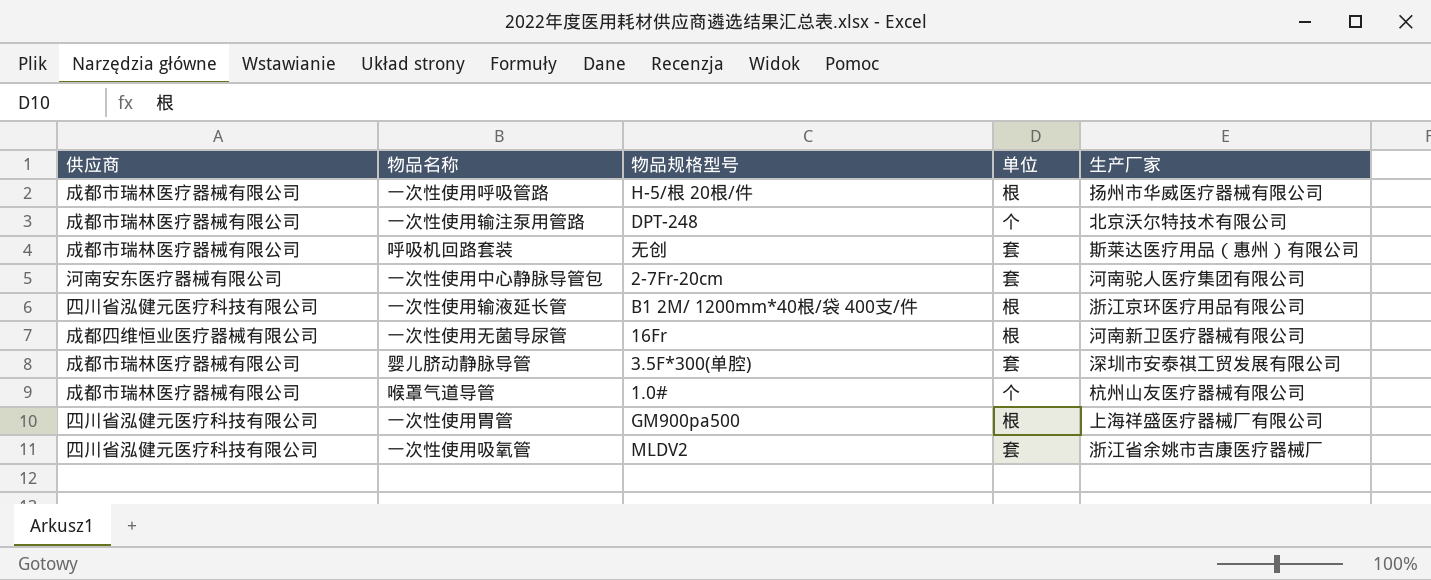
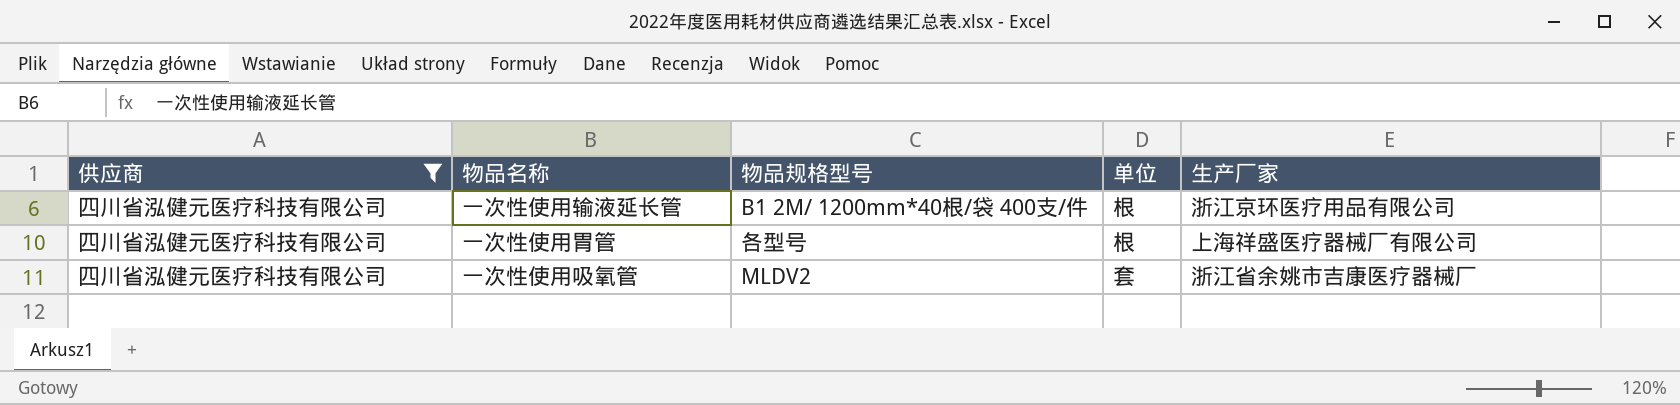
filter: none -> 供应商 = 四川省泓健元医疗科技有限公司
一次性使用胃管 | 物品规格型号: GM900pa500 -> 各型号

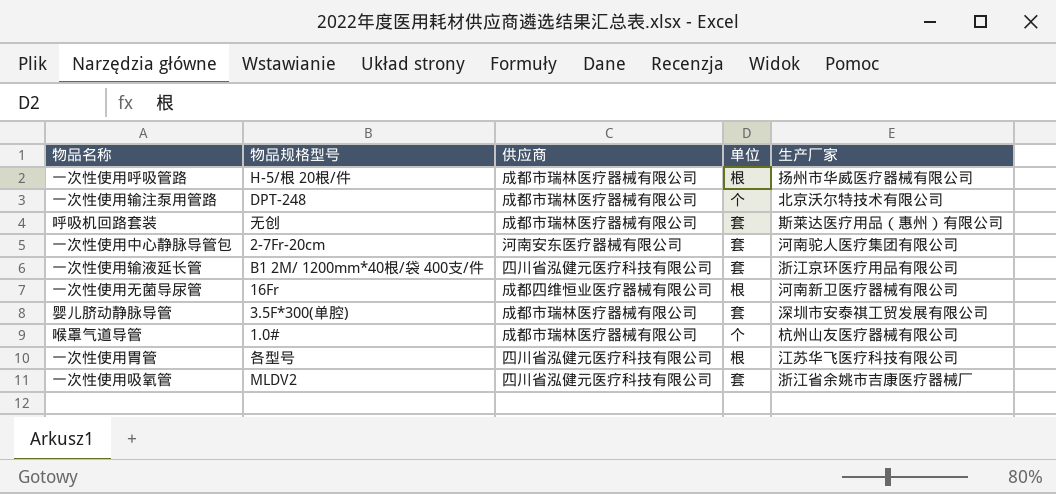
filter: 供应商 = 四川省泓健元医疗科技有限公司 -> none
column 供应商 | position: 1 -> 3
一次性使用输液延长管 | 单位: 根 -> 套
一次性使用胃管 | 生产厂家: 上海祥盛医疗器械厂有限公司 -> 江苏华飞医疗科技有限公司

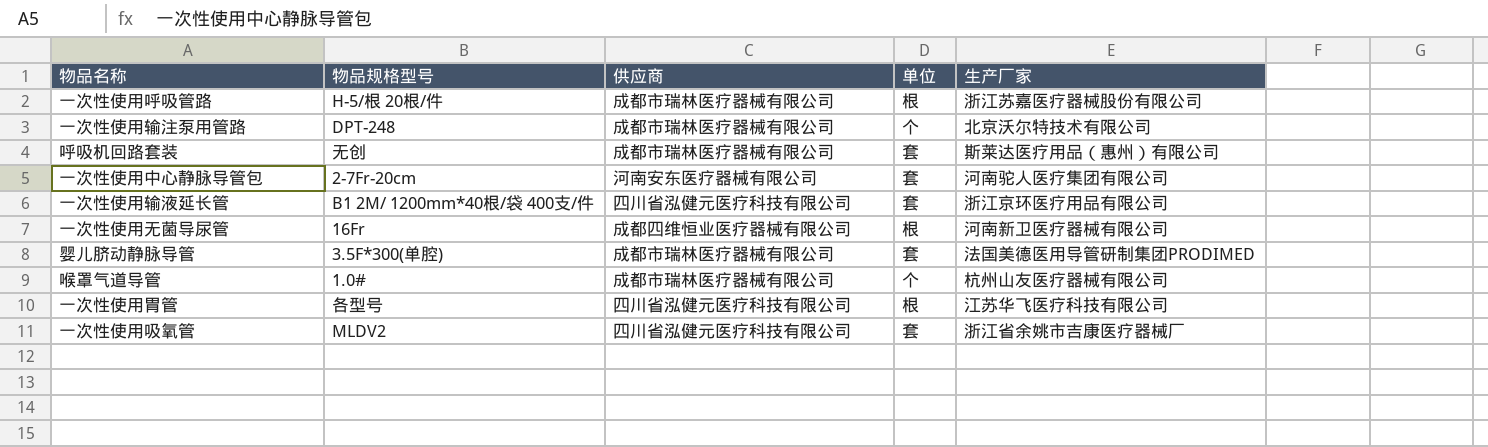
一次性使用呼吸管路 | 生产厂家: 扬州市华威医疗器械有限公司 -> 浙江苏嘉医疗器械股份有限公司
婴儿脐动静脉导管 | 生产厂家: 深圳市安泰祺工贸发展有限公司 -> 法国美德医用导管研制集团PRODIMED

